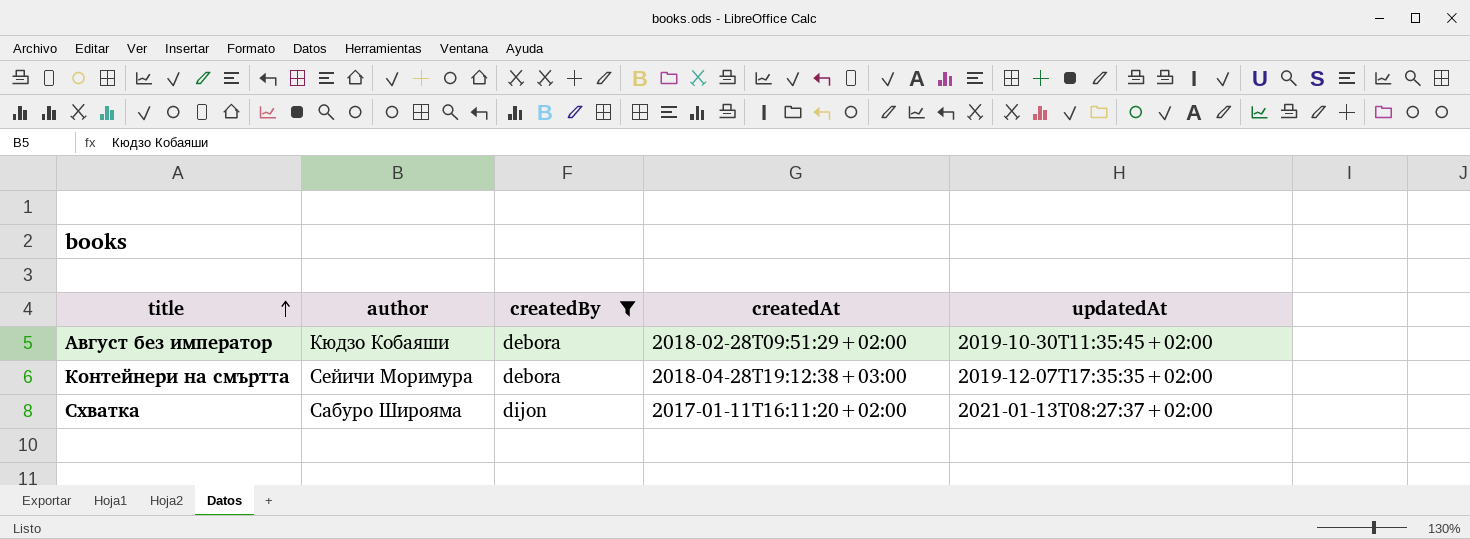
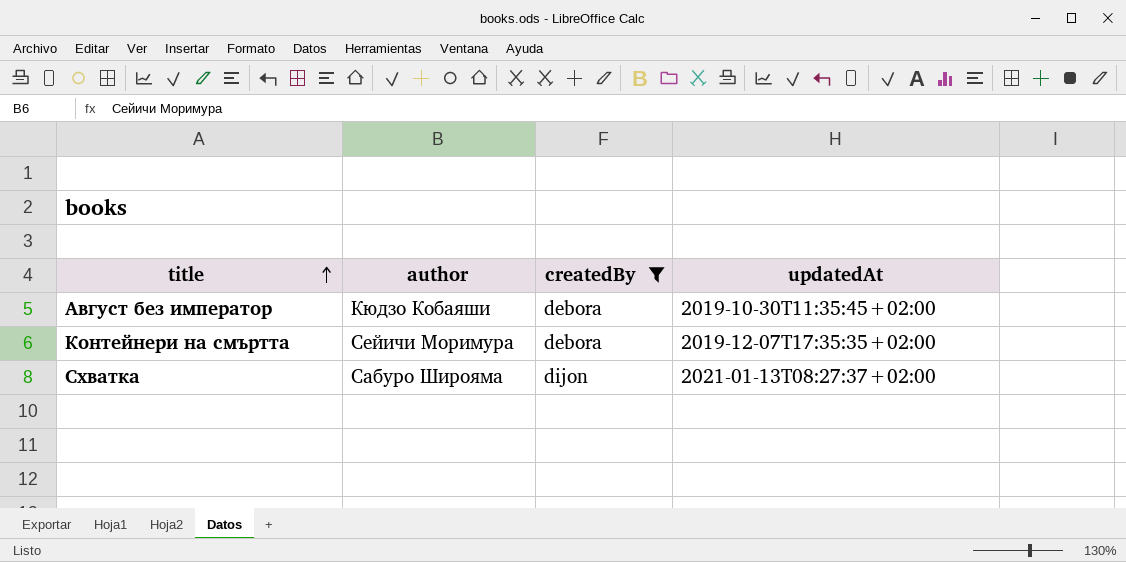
column createdAt | position: 4 -> none

